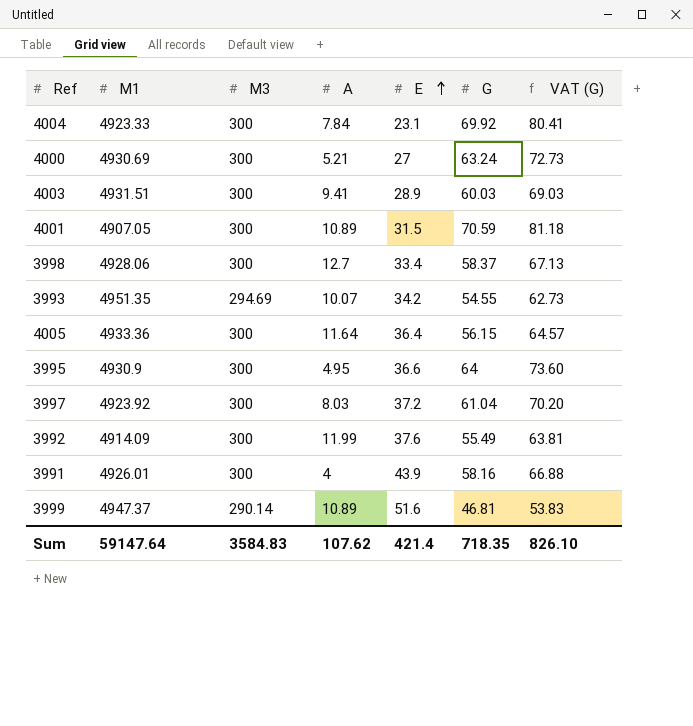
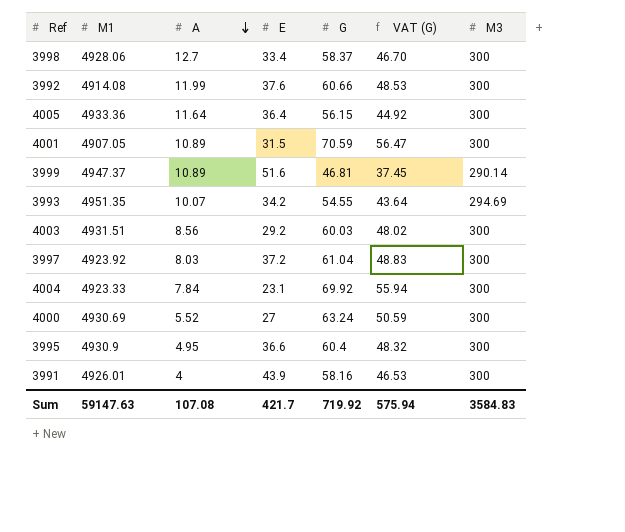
row order: E ascending -> A descending
column VAT (G) | formula: [G] * 1.15 -> [G] * 0.8
column M3 | position: 3 -> 7
3992 | M1: 4914.09 -> 4914.08
3992 | G: 55.49 -> 60.66
4003 | A: 9.41 -> 8.56
4003 | E: 28.9 -> 29.2
4000 | A: 5.21 -> 5.52
3995 | G: 64 -> 60.4
Sum | M1: 59147.64 -> 59147.63
Sum | A: 107.62 -> 107.08
Sum | E: 421.4 -> 421.7
Sum | G: 718.35 -> 719.92
Sum | VAT (G): 826.10 -> 575.94

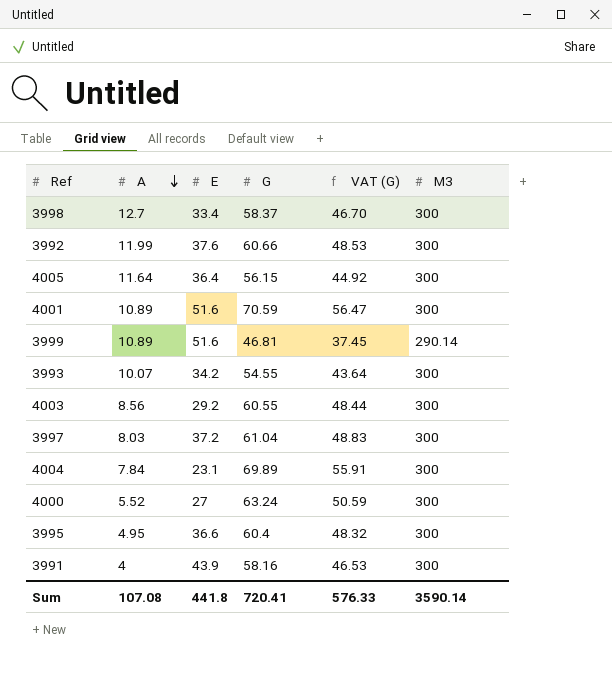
column M1 | position: 2 -> none
4001 | E: 31.5 -> 51.6
3993 | M3: 294.69 -> 300
4003 | G: 60.03 -> 60.55
4003 | VAT (G): 48.02 -> 48.44
4004 | G: 69.92 -> 69.89
4004 | VAT (G): 55.94 -> 55.91
Sum | E: 421.7 -> 441.8
Sum | G: 719.92 -> 720.41
Sum | VAT (G): 575.94 -> 576.33
Sum | M3: 3584.83 -> 3590.14

